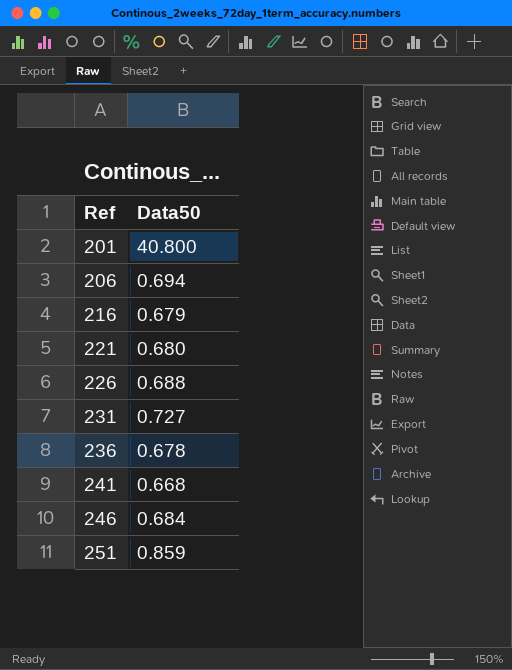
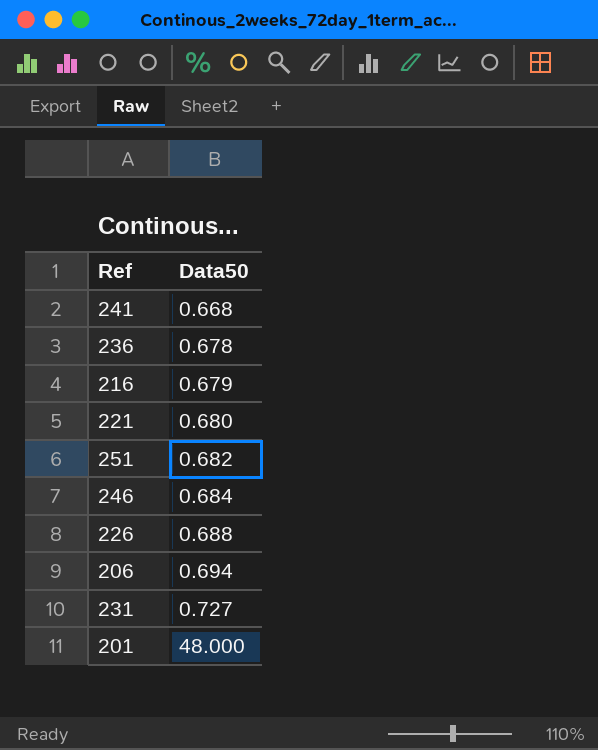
row order: Ref ascending -> Data50 ascending
251 | Data50: 0.859 -> 0.682
201 | Data50: 40.800 -> 48.000

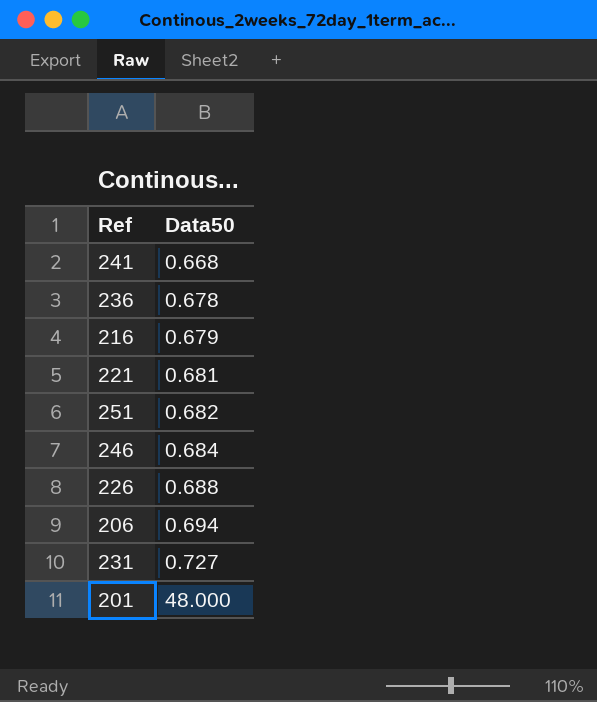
221 | Data50: 0.680 -> 0.681

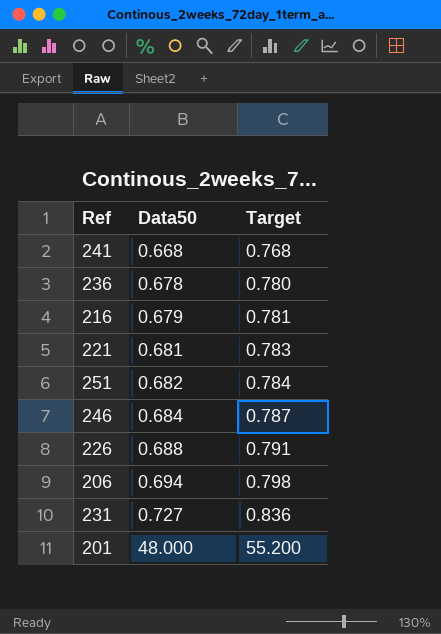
column Target | formula: none -> [Data50] * 1.15

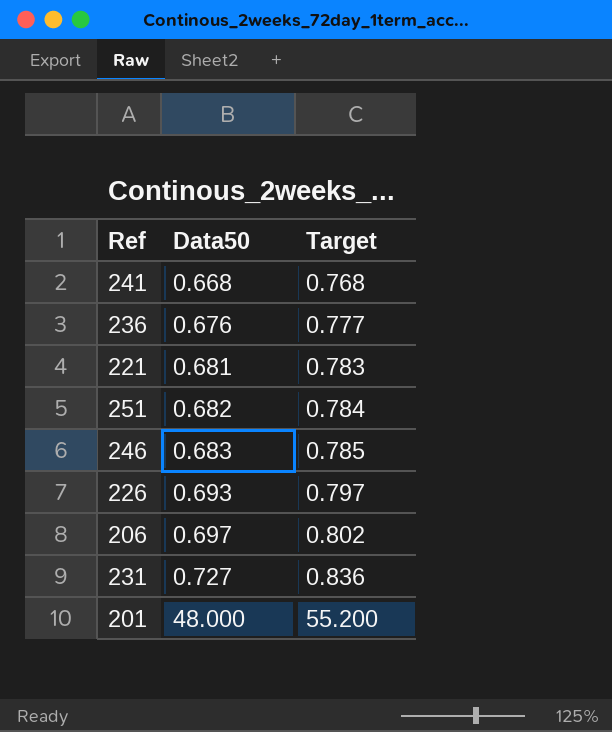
row 216: 0.679 | 0.781 -> none
236 | Data50: 0.678 -> 0.676
236 | Target: 0.780 -> 0.777
246 | Data50: 0.684 -> 0.683
246 | Target: 0.787 -> 0.785
226 | Data50: 0.688 -> 0.693
226 | Target: 0.791 -> 0.797
206 | Data50: 0.694 -> 0.697
206 | Target: 0.798 -> 0.802

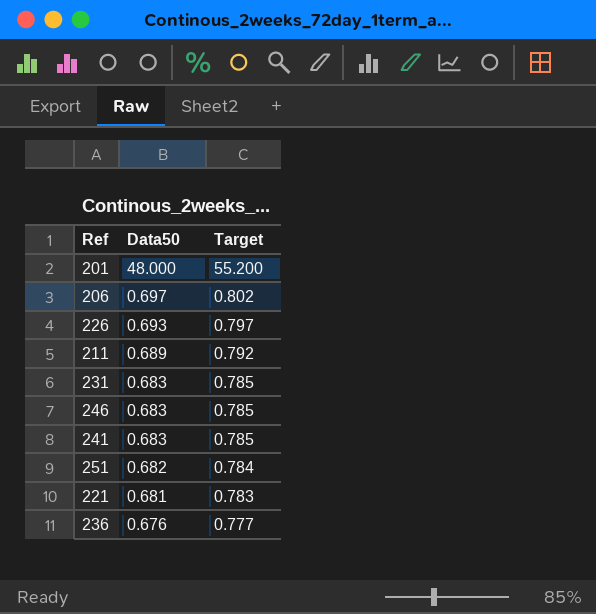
row order: Data50 ascending -> Data50 descending
row 211: none -> 0.689 | 0.792
231 | Data50: 0.727 -> 0.683
231 | Target: 0.836 -> 0.785
241 | Data50: 0.668 -> 0.683
241 | Target: 0.768 -> 0.785

